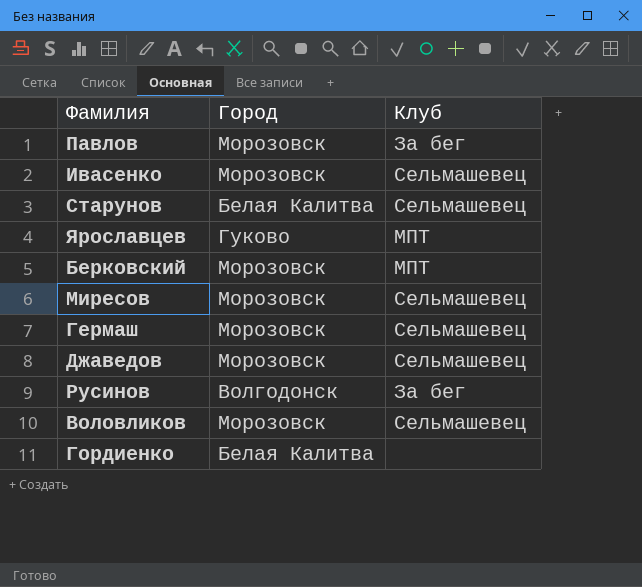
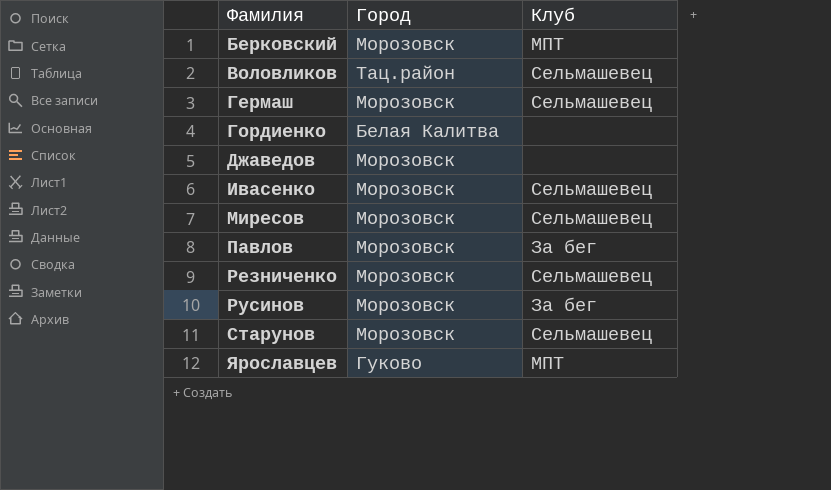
row order: none -> Фамилия ascending
Воловликов | Город: Морозовск -> Тац.район
Джаведов | Клуб: Сельмашевец -> none
row Резниченко: none -> Морозовск | Сельмашевец
Русинов | Город: Волгодонск -> Морозовск
Старунов | Город: Белая Калитва -> Морозовск

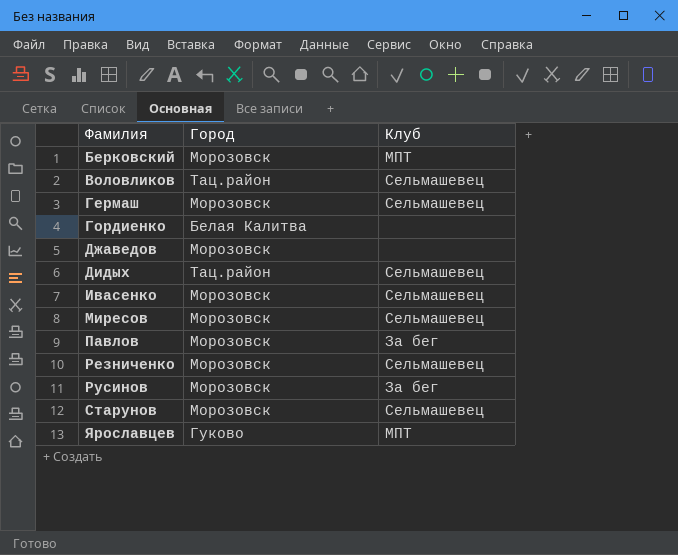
row Дидых: none -> Тац.район | Сельмашевец

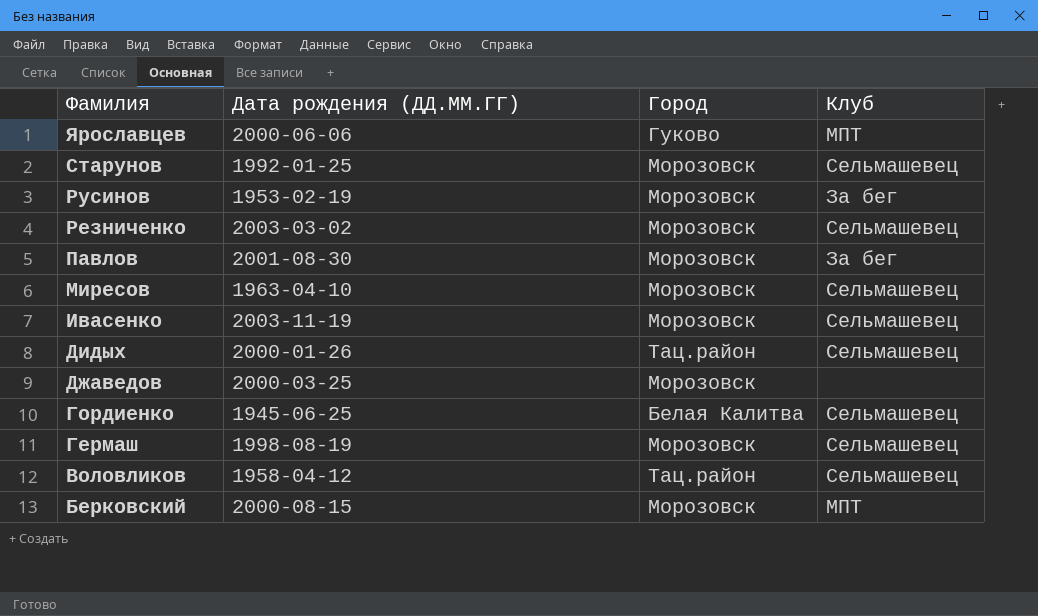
row order: Фамилия ascending -> Фамилия descending
column Дата рождения (ДД.ММ.ГГ) | position: none -> 2
Гордиенко | Клуб: none -> Сельмашевец

